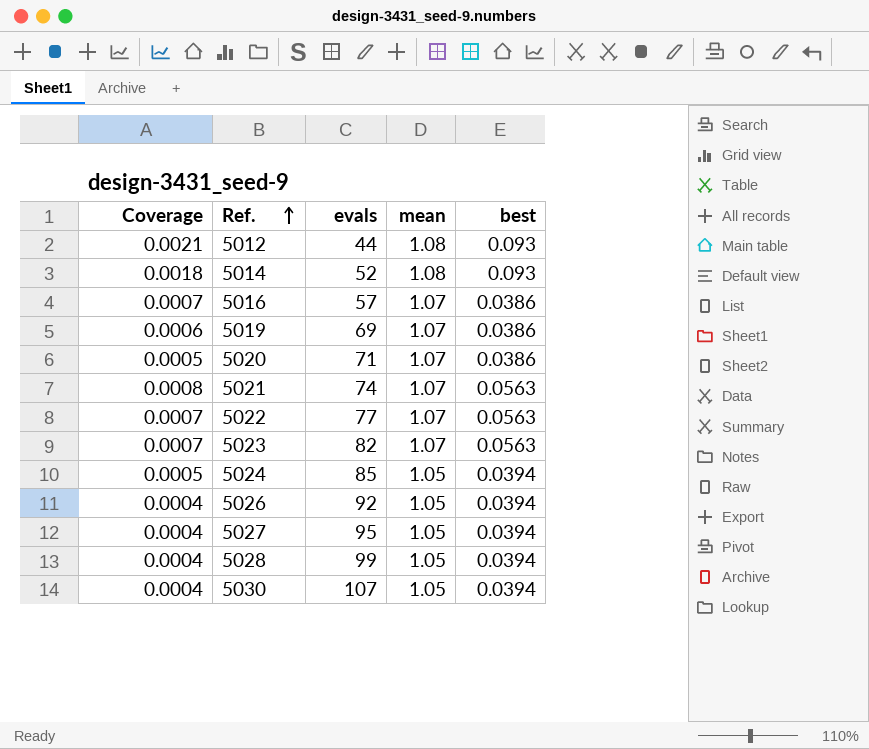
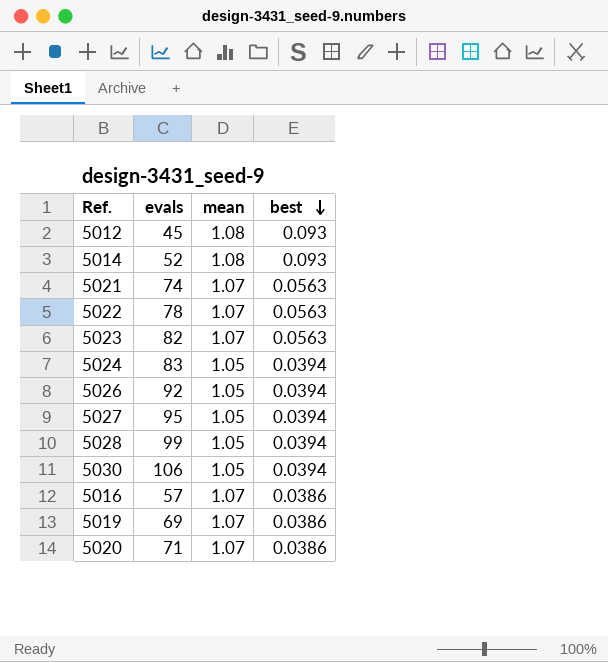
row order: Ref. ascending -> best descending
column Coverage | formula: [best] / [evals] -> none
5012 | evals: 44 -> 45
5022 | evals: 77 -> 78
5024 | evals: 85 -> 83
5030 | evals: 107 -> 106

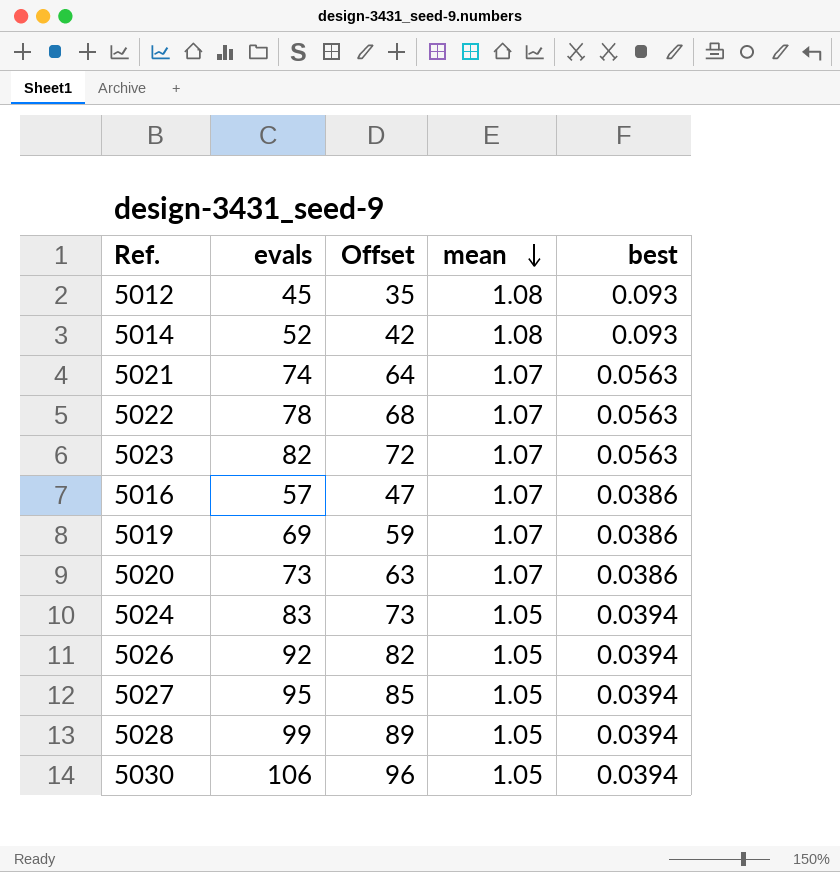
row order: best descending -> mean descending
column Offset | formula: none -> [evals] - 10
5020 | evals: 71 -> 73

